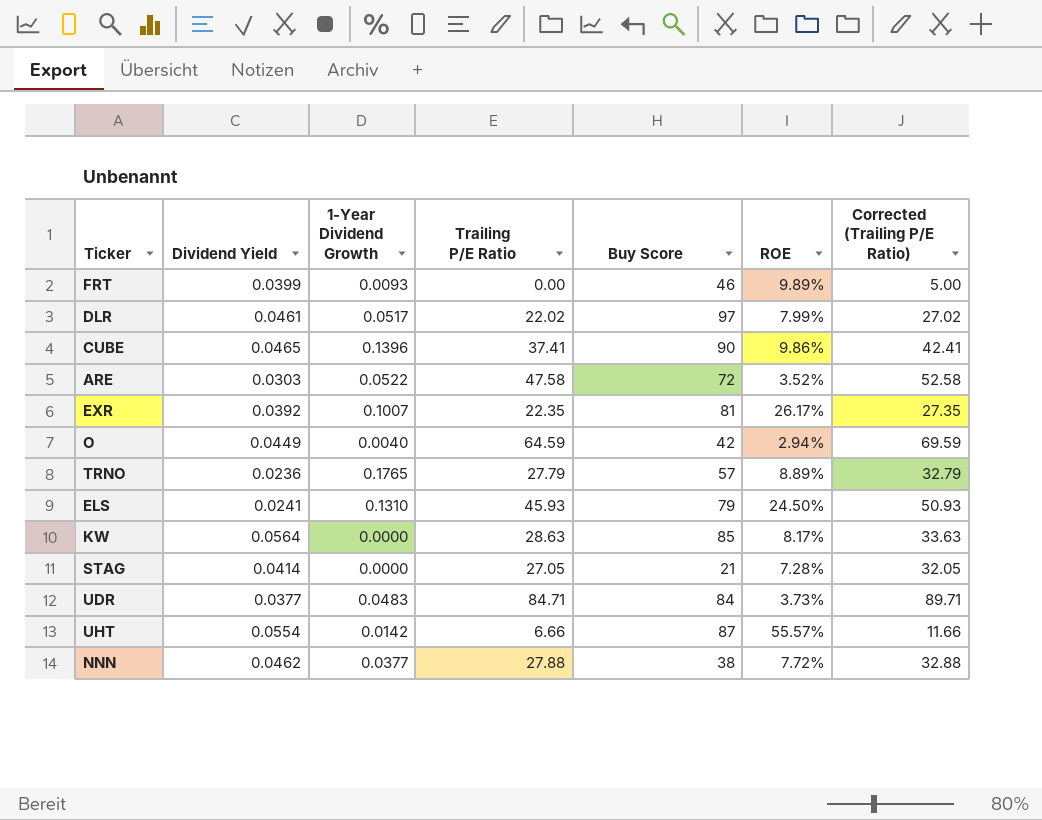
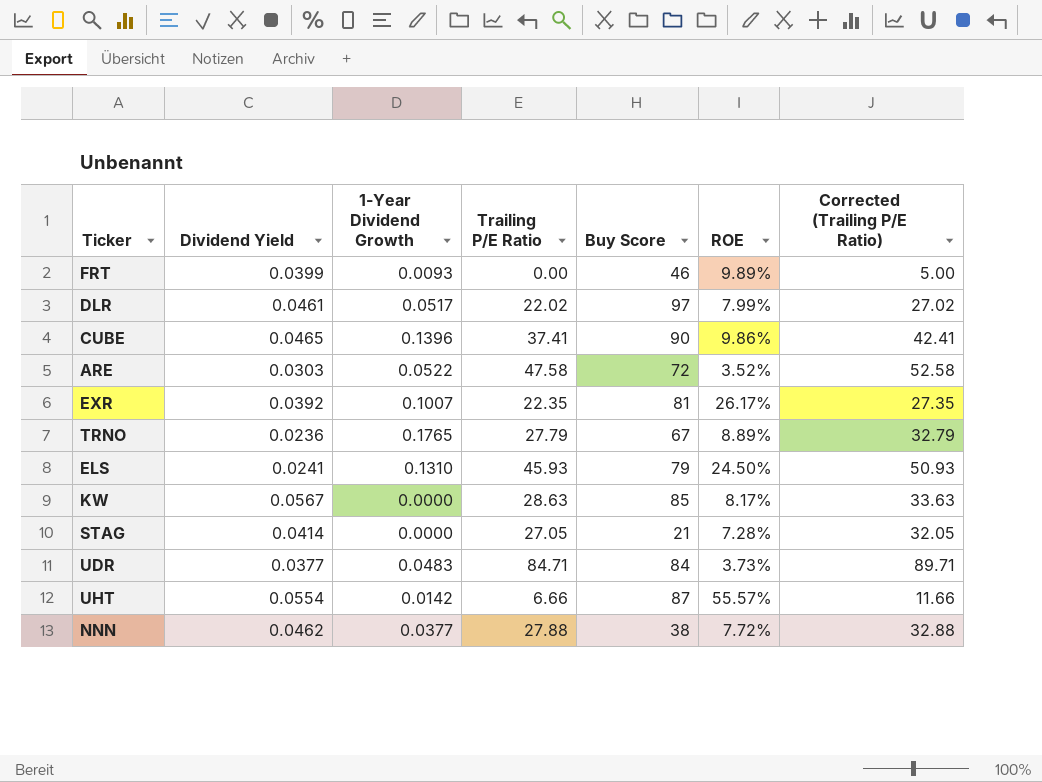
row O: 0.0449 | 0.0040 | 64.59 | 42 | 2.94% | 69.59 -> none
TRNO | Buy Score: 57 -> 67
KW | Dividend Yield: 0.0564 -> 0.0567

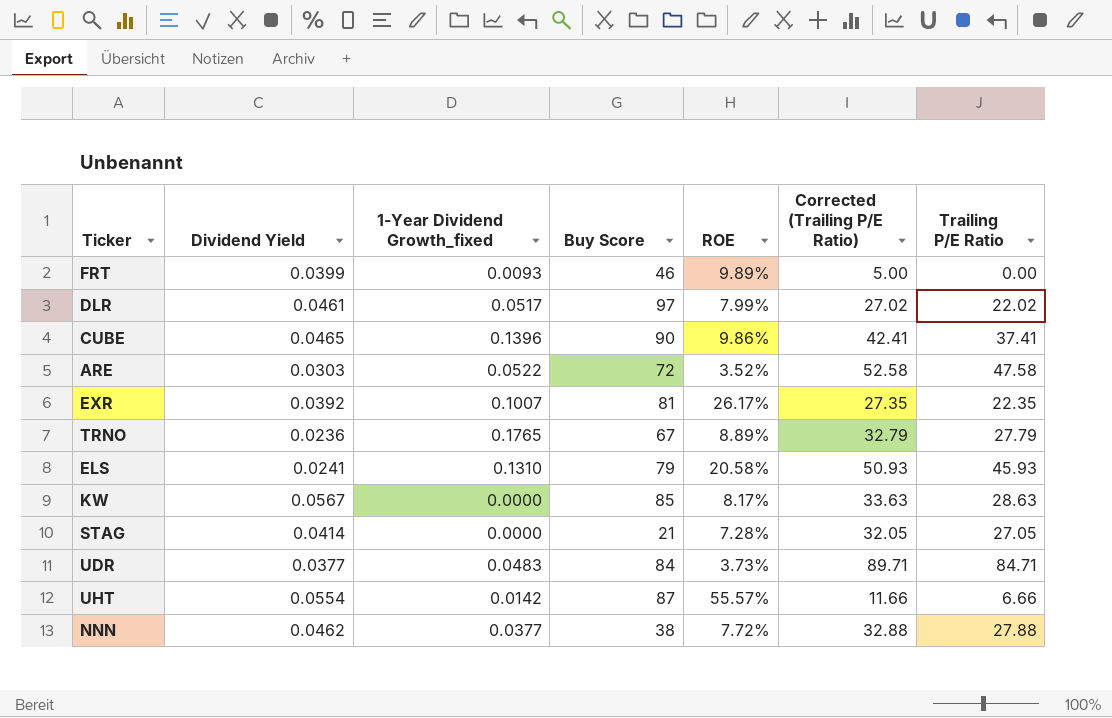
column name: 1-Year Dividend Growth -> 1-Year Dividend Growth_fixed
column Trailing P/E Ratio | position: 4 -> 7
ELS | ROE: 24.50% -> 20.58%

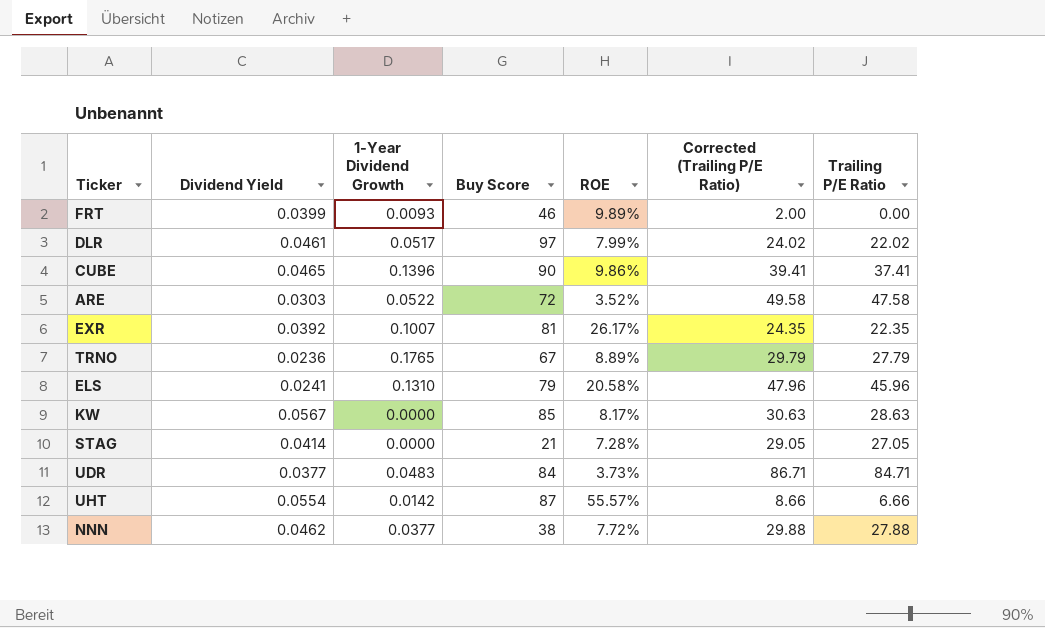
column name: 1-Year Dividend Growth_fixed -> 1-Year Dividend Growth
column Corrected (Trailing P/E Ratio) | formula: [Trailing P/E Ratio] + 5 -> [Trailing P/E Ratio] + 2
ELS | Trailing P/E Ratio: 45.93 -> 45.96

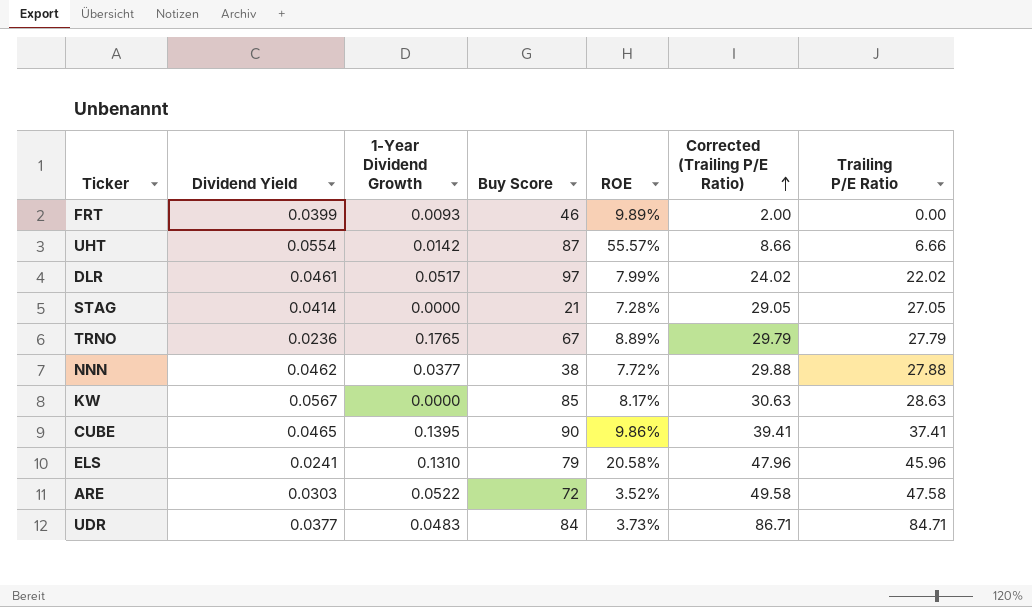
row order: none -> Corrected (Trailing P/E Ratio) ascending
row EXR: 0.0392 | 0.1007 | 81 | 26.17% | 24.35 | 22.35 -> none
CUBE | 1-Year Dividend Growth: 0.1396 -> 0.1395

